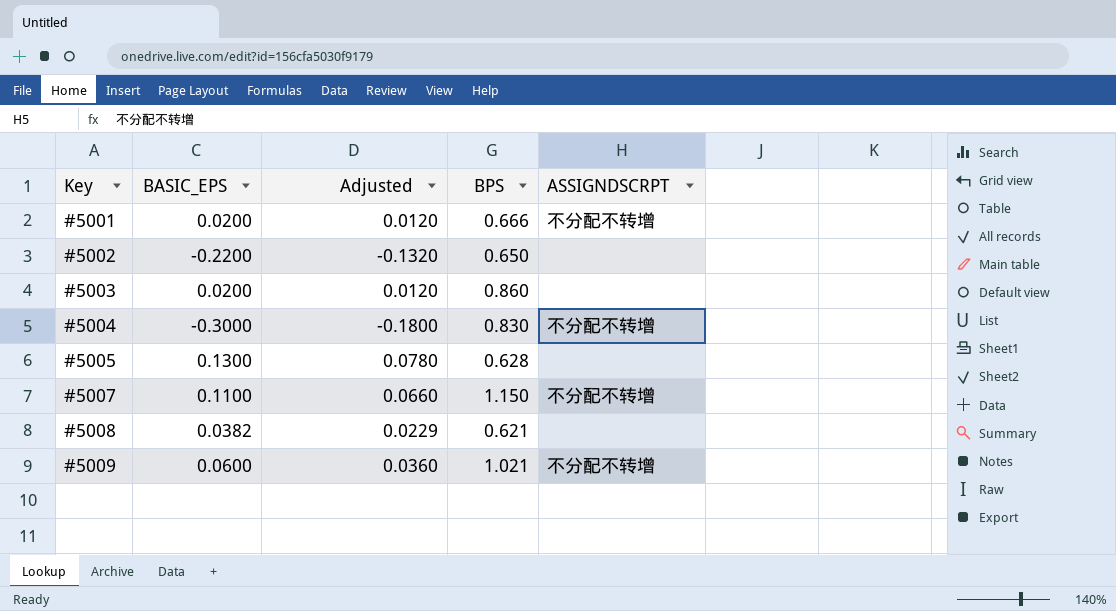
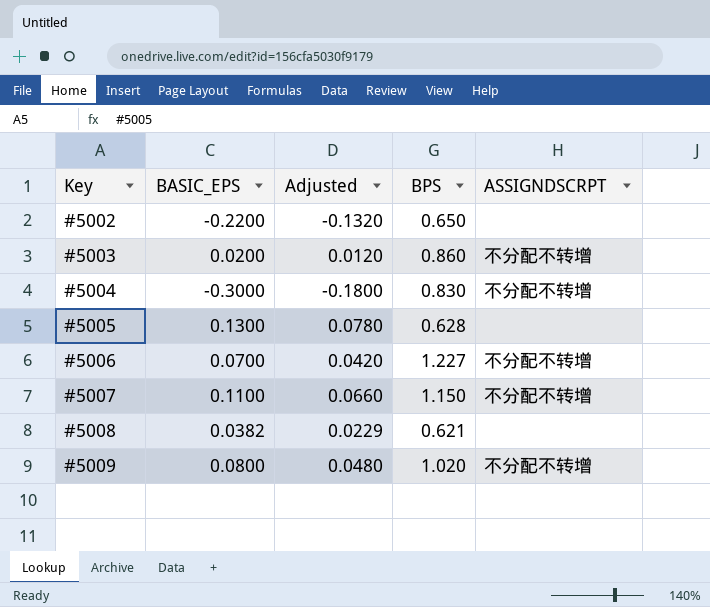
row #5001: 0.0200 | 0.0120 | 0.666 | 不分配不转增 -> none
#5003 | ASSIGNDSCRPT: none -> 不分配不转增
row #5006: none -> 0.0700 | 0.0420 | 1.227 | 不分配不转增
#5009 | BASIC_EPS: 0.0600 -> 0.0800
#5009 | Adjusted: 0.0360 -> 0.0480
#5009 | BPS: 1.021 -> 1.020

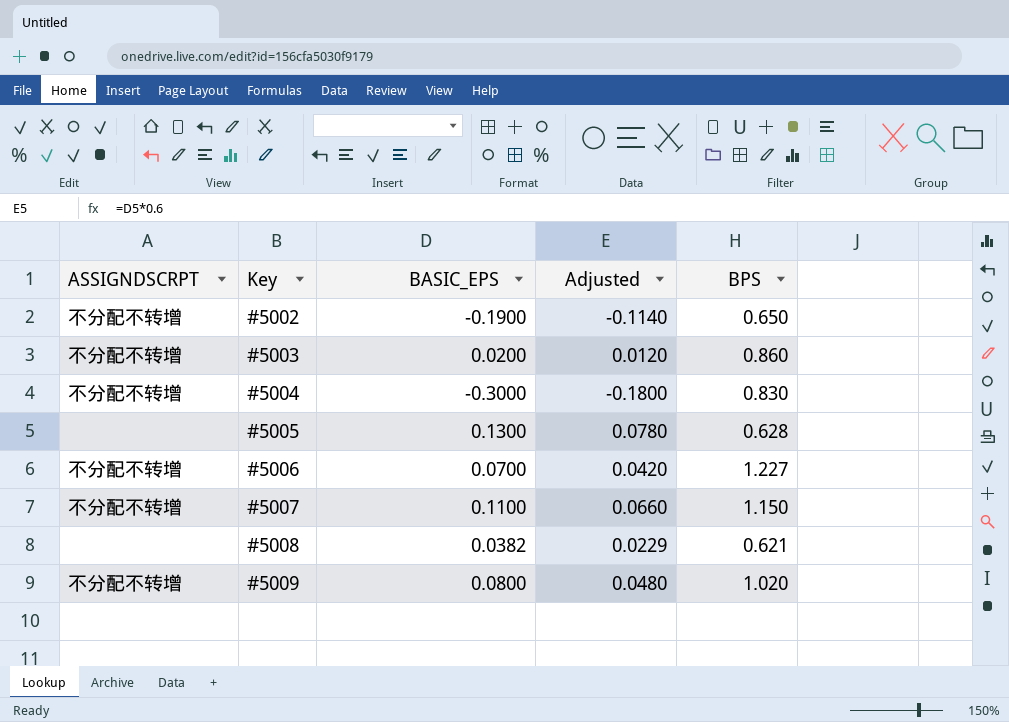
column ASSIGNDSCRPT | position: 5 -> 1
#5002 | ASSIGNDSCRPT: none -> 不分配不转增
#5002 | BASIC_EPS: -0.2200 -> -0.1900
#5002 | Adjusted: -0.1320 -> -0.1140

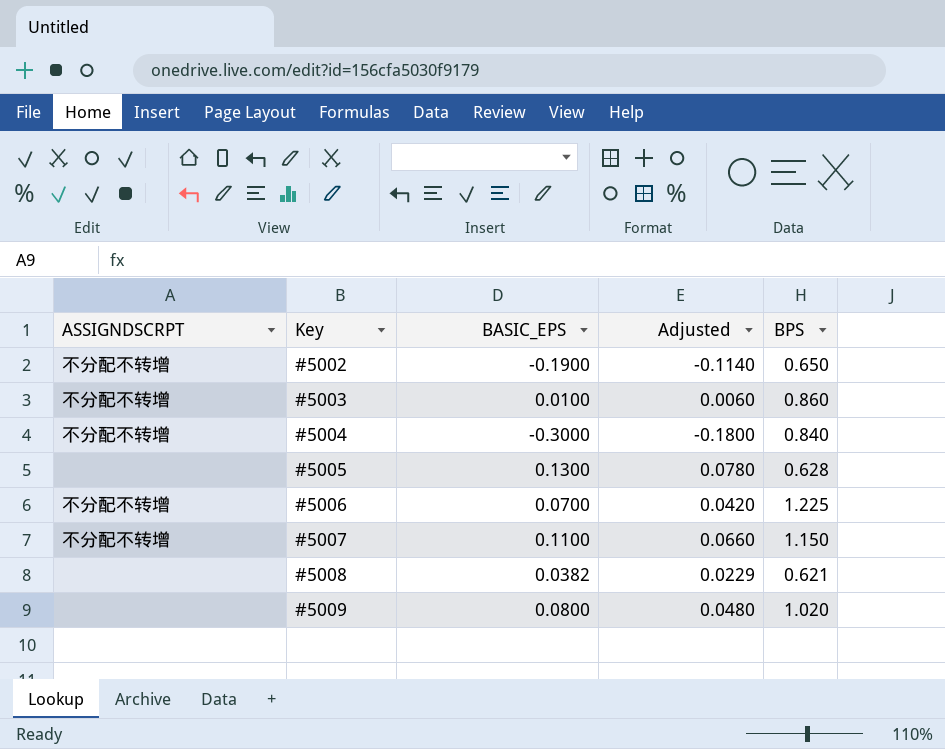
#5003 | BASIC_EPS: 0.0200 -> 0.0100
#5003 | Adjusted: 0.0120 -> 0.0060
#5004 | BPS: 0.830 -> 0.840
#5006 | BPS: 1.227 -> 1.225
#5009 | ASSIGNDSCRPT: 不分配不转增 -> none

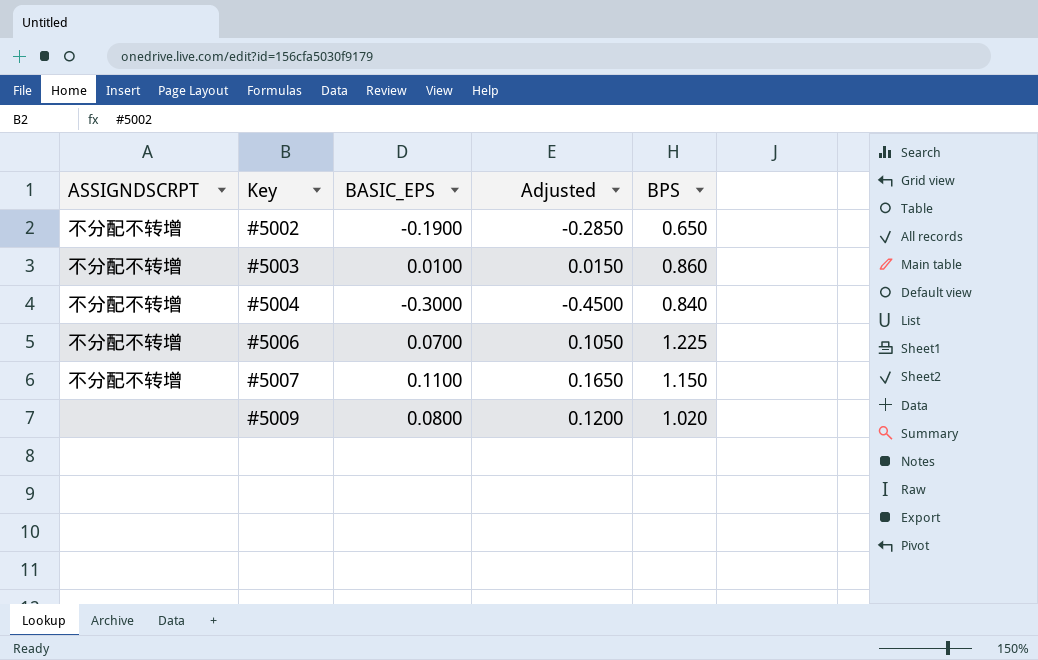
column Adjusted | formula: [BASIC_EPS] * 0.6 -> [BASIC_EPS] * 1.5
row #5005: none | 0.1300 | 0.0780 | 0.628 -> none
row #5008: none | 0.0382 | 0.0229 | 0.621 -> none

